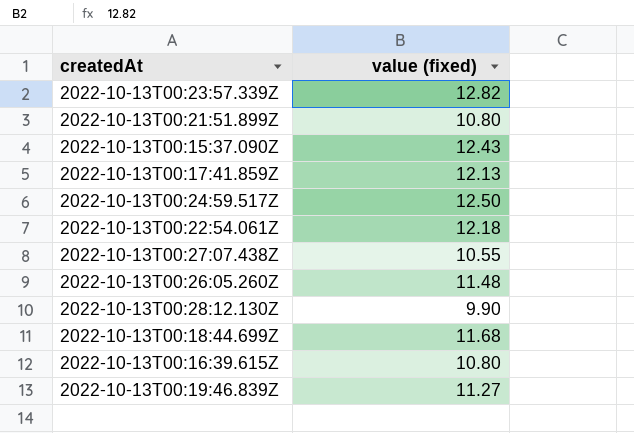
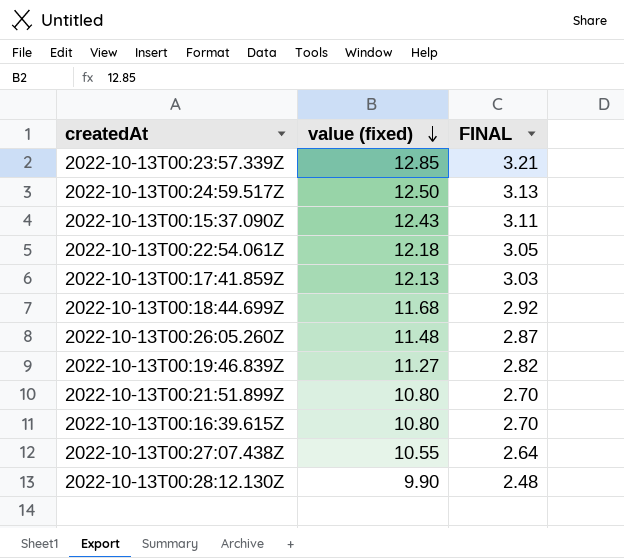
row order: none -> value (fixed) descending
column FINAL | formula: none -> [value (fixed)] * 0.25
2022-10-13T00:23:57.339Z | value (fixed): 12.82 -> 12.85

